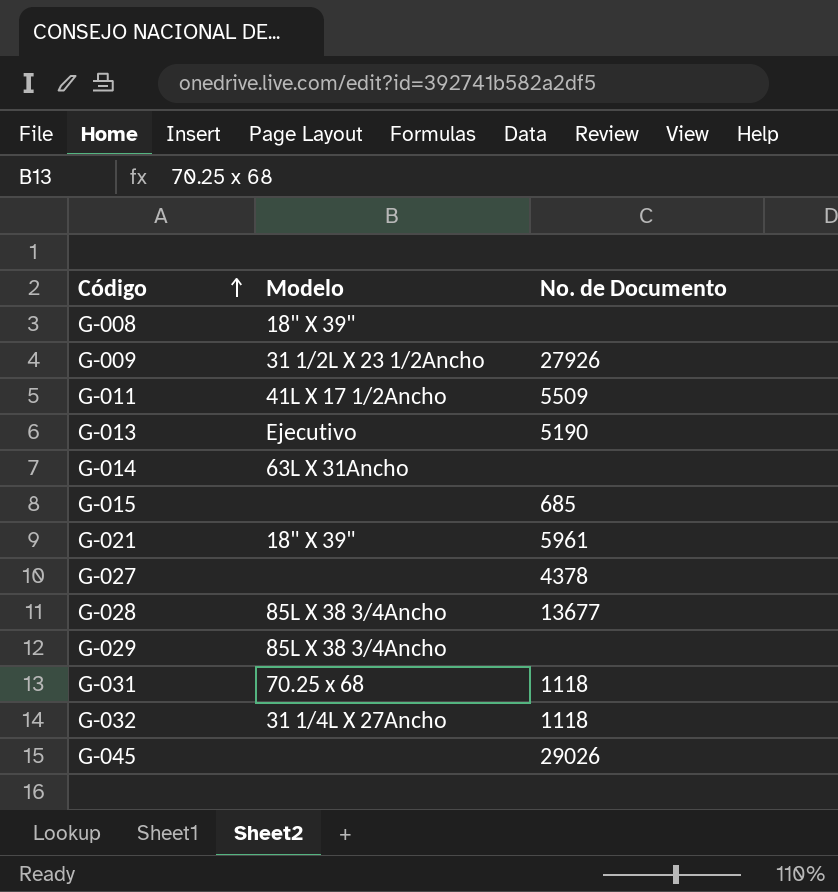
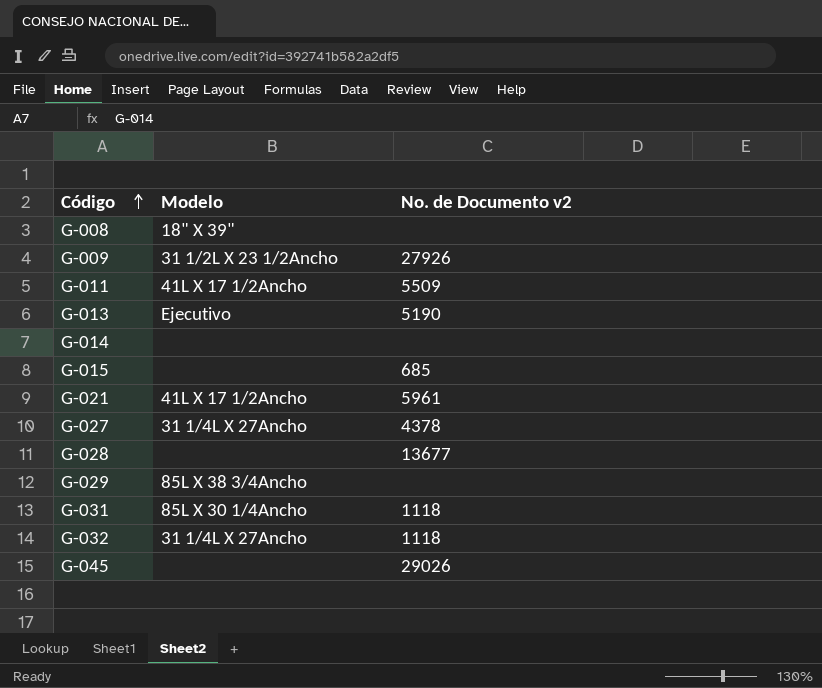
column name: No. de Documento -> No. de Documento v2
G-014 | Modelo: 63L X 31Ancho -> none
G-021 | Modelo: 18" X 39" -> 41L X 17 1/2Ancho
G-027 | Modelo: none -> 31 1/4L X 27Ancho
G-028 | Modelo: 85L X 38 3/4Ancho -> none
G-031 | Modelo: 70.25 x 68 -> 85L X 30 1/4Ancho

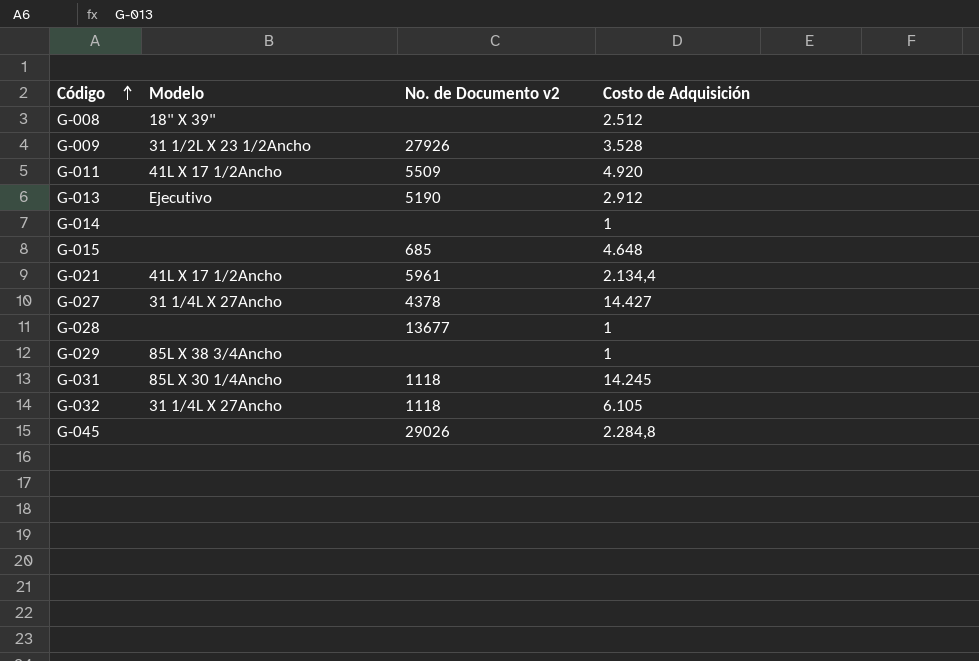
column Costo de Adquisición | position: none -> 4

